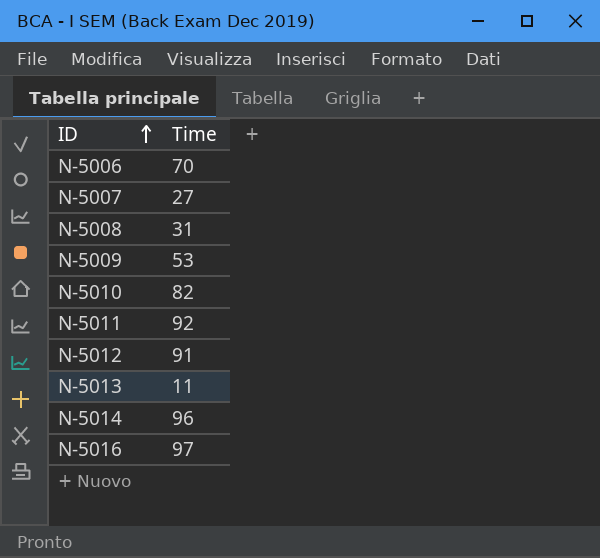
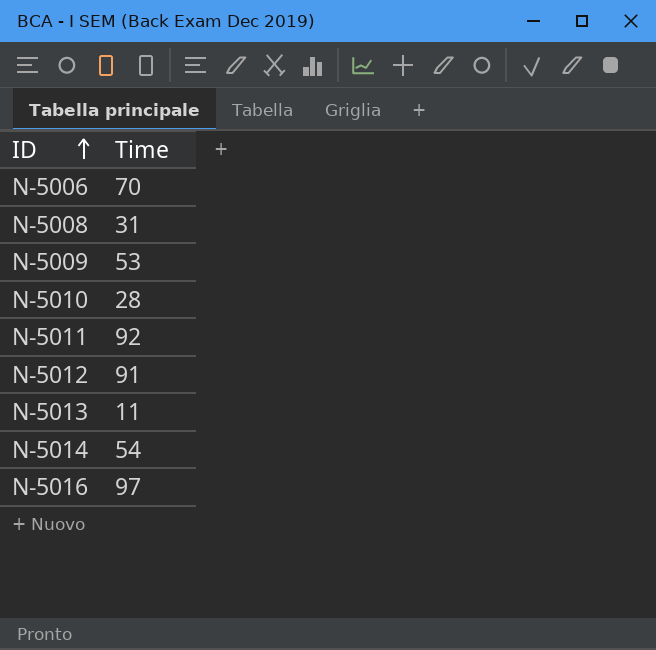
row N-5007: 27 -> none
N-5010 | Time: 82 -> 28
N-5014 | Time: 96 -> 54

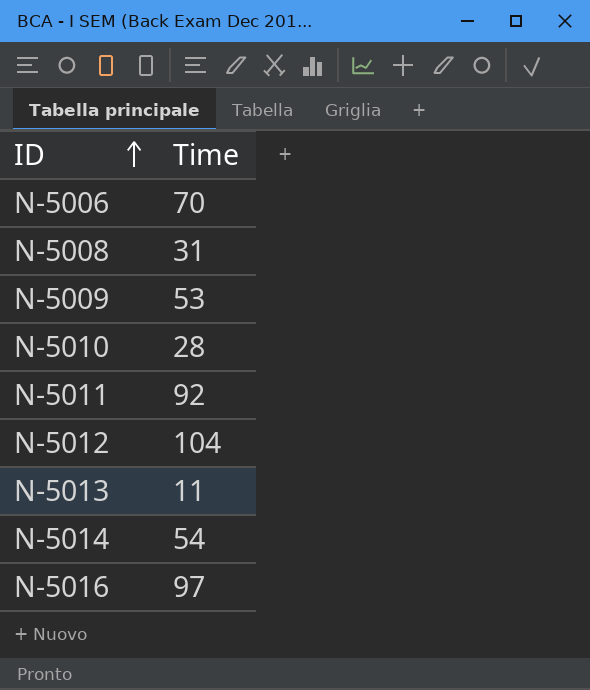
N-5012 | Time: 91 -> 104

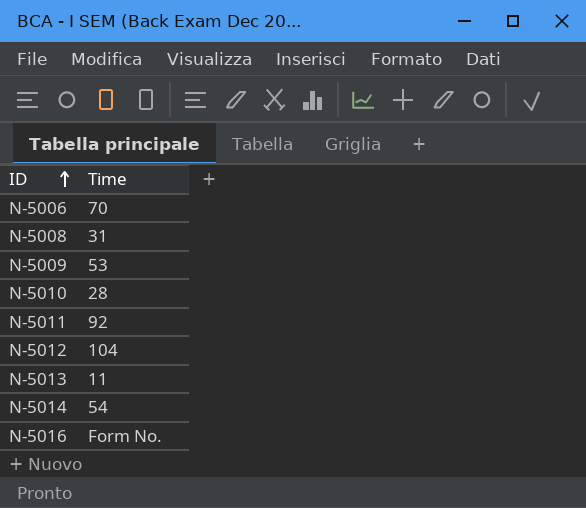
N-5016 | Time: 97 -> Form No.

